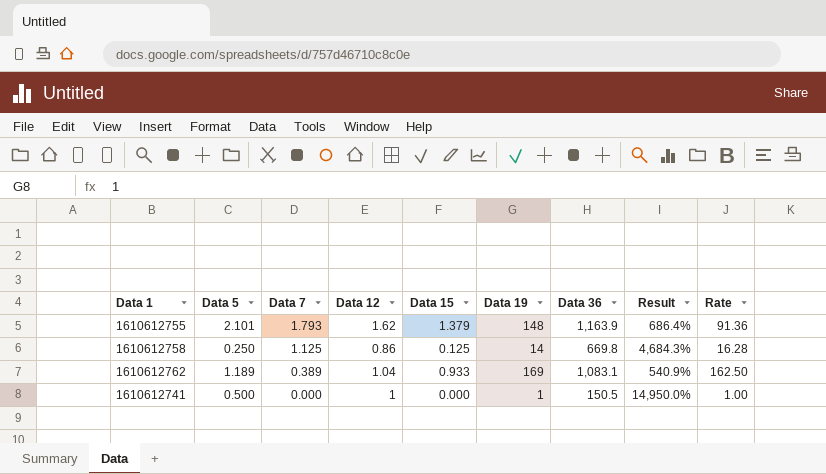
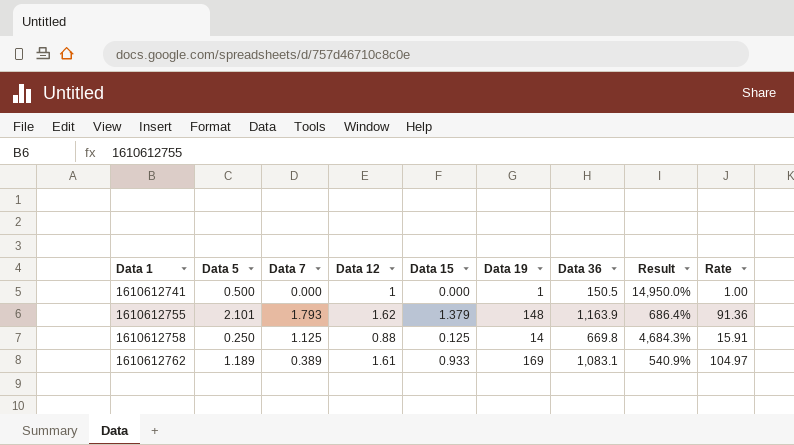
row order: Data 7 descending -> Data 1 ascending
1610612758 | Data 12: 0.86 -> 0.88
1610612758 | Rate: 16.28 -> 15.91
1610612762 | Data 12: 1.04 -> 1.61
1610612762 | Rate: 162.50 -> 104.97

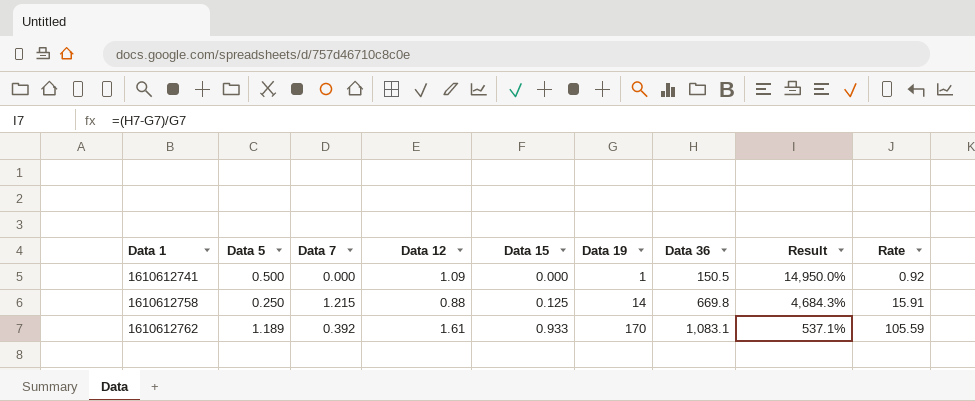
row 1610612755: 2.101 | 1.793 | 1.62 | 1.379 | 148 | 1,163.9 | 686.4% | 91.36 -> none
1610612741 | Data 12: 1 -> 1.09
1610612741 | Rate: 1.00 -> 0.92
1610612758 | Data 7: 1.125 -> 1.215
1610612762 | Data 7: 0.389 -> 0.392
1610612762 | Data 19: 169 -> 170
1610612762 | Result: 540.9% -> 537.1%
1610612762 | Rate: 104.97 -> 105.59

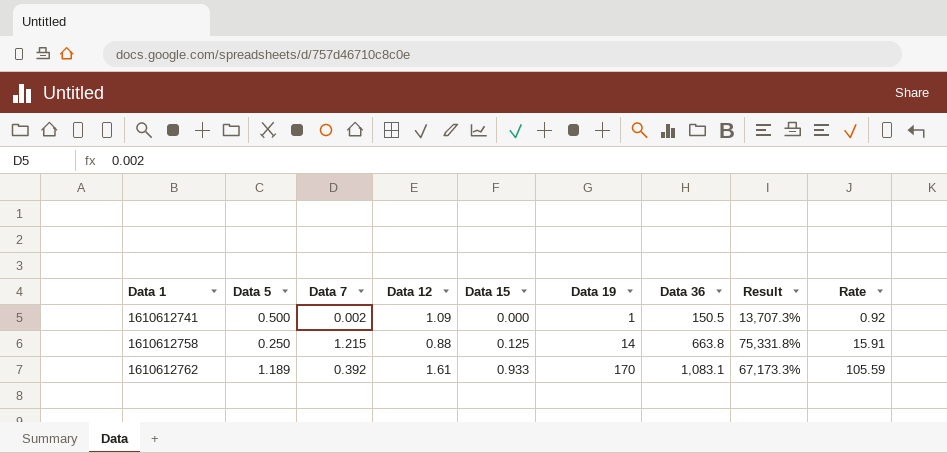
column Result | formula: ([Data 36] - [Data 19]) / [Data 19] -> ([Data 36] - [Data 12]) / [Data 12]
1610612741 | Data 7: 0.000 -> 0.002
1610612758 | Data 36: 669.8 -> 663.8

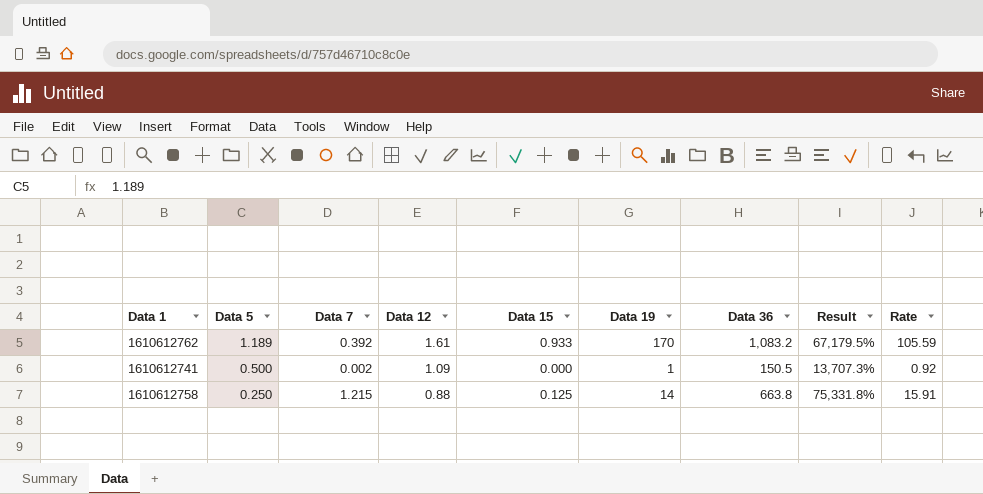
row order: Data 1 ascending -> Data 5 descending
1610612762 | Data 36: 1,083.1 -> 1,083.2
1610612762 | Result: 67,173.3% -> 67,179.5%

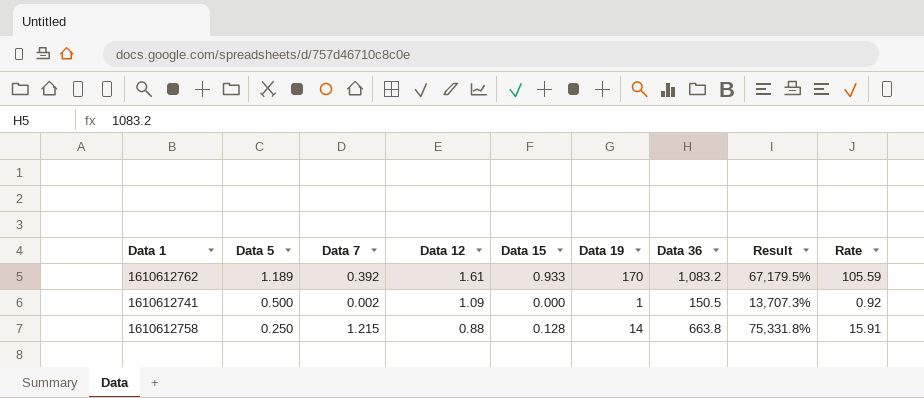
1610612758 | Data 15: 0.125 -> 0.128

